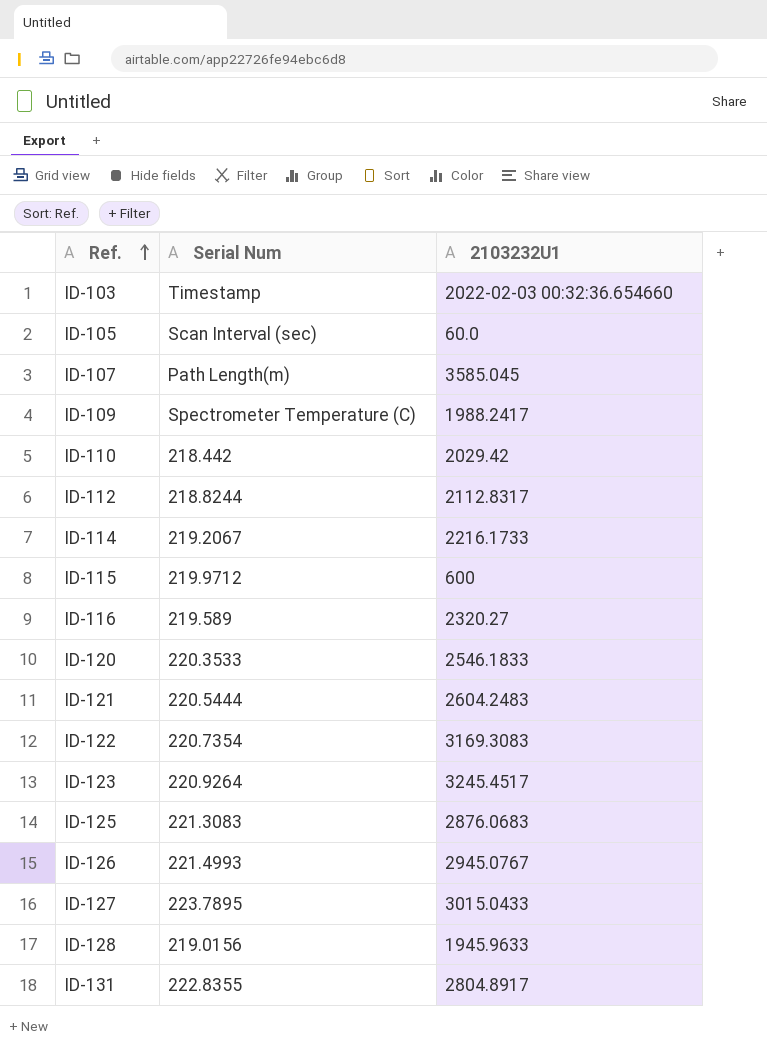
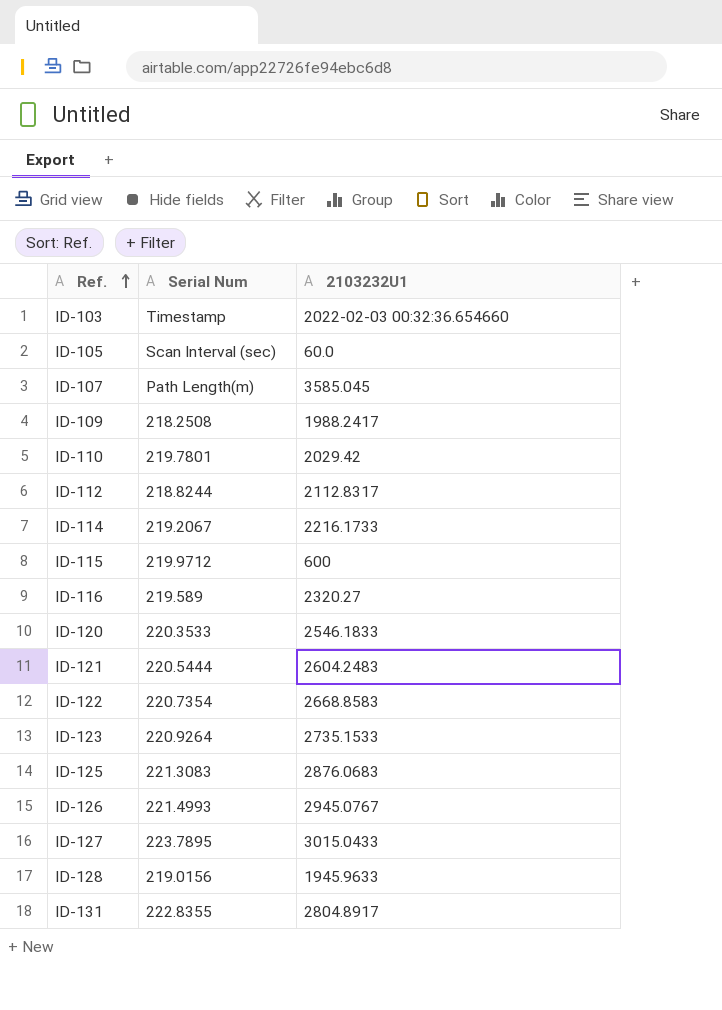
ID-109 | Serial Num: Spectrometer Temperature (C) -> 218.2508
ID-110 | Serial Num: 218.442 -> 219.7801
ID-122 | 2103232U1: 3169.3083 -> 2668.8583
ID-123 | 2103232U1: 3245.4517 -> 2735.1533

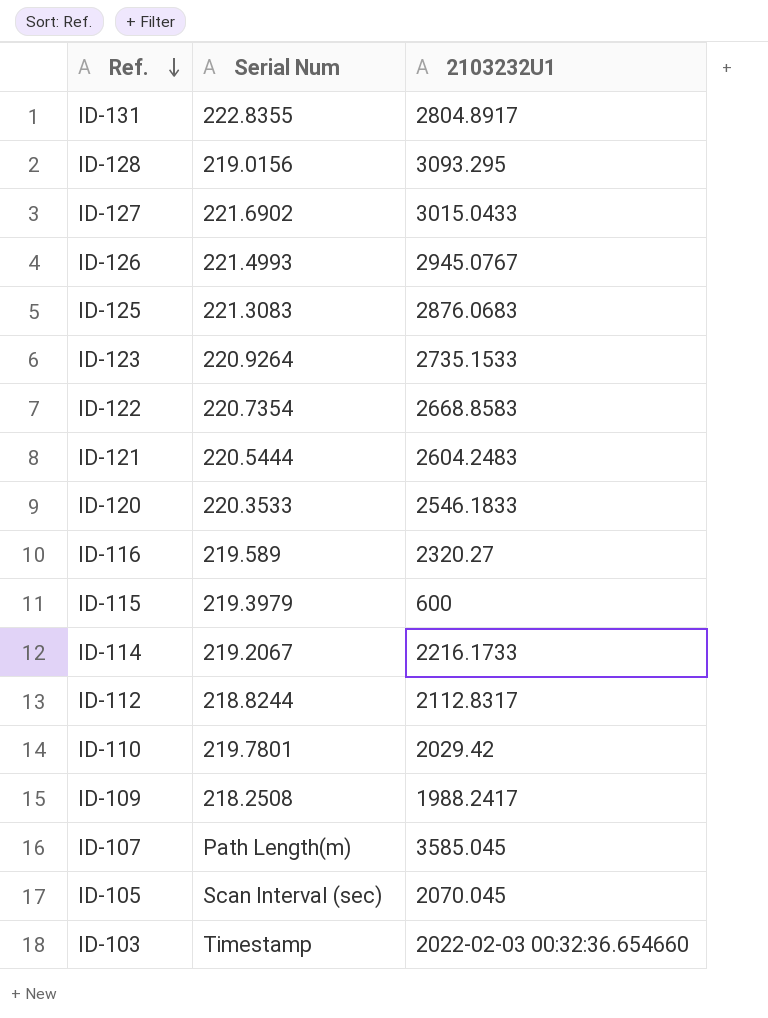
row order: Ref. ascending -> Ref. descending
ID-128 | 2103232U1: 1945.9633 -> 3093.295
ID-127 | Serial Num: 223.7895 -> 221.6902
ID-115 | Serial Num: 219.9712 -> 219.3979
ID-105 | 2103232U1: 60.0 -> 2070.045

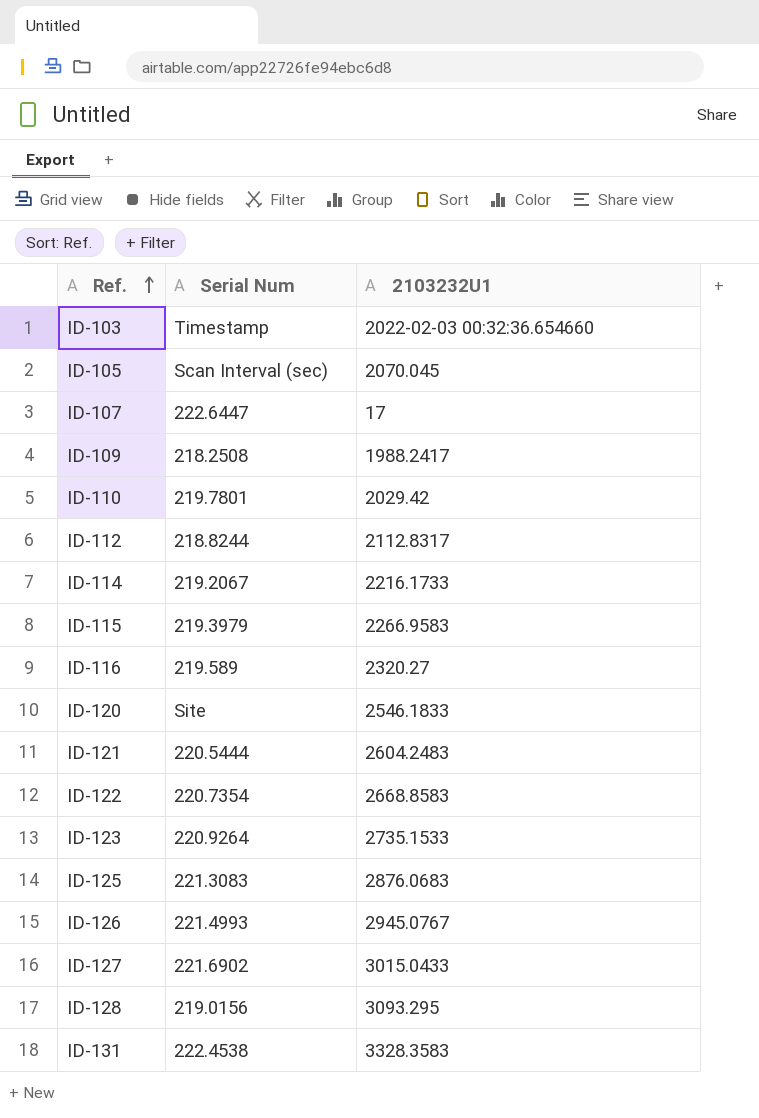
row order: Ref. descending -> Ref. ascending
ID-107 | Serial Num: Path Length(m) -> 222.6447
ID-107 | 2103232U1: 3585.045 -> 17
ID-115 | 2103232U1: 600 -> 2266.9583
ID-120 | Serial Num: 220.3533 -> Site
ID-131 | Serial Num: 222.8355 -> 222.4538
ID-131 | 2103232U1: 2804.8917 -> 3328.3583

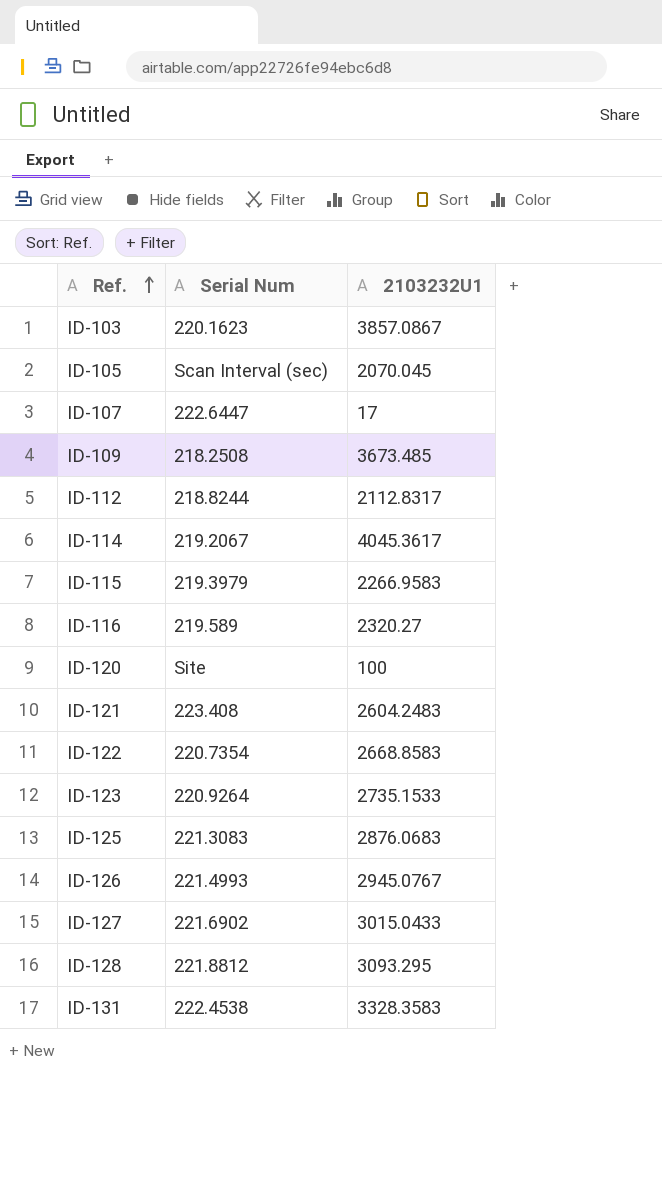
row ID-110: 219.7801 | 2029.42 -> none
ID-103 | Serial Num: Timestamp -> 220.1623
ID-103 | 2103232U1: 2022-02-03 00:32:36.654660 -> 3857.0867
ID-109 | 2103232U1: 1988.2417 -> 3673.485
ID-114 | 2103232U1: 2216.1733 -> 4045.3617
ID-120 | 2103232U1: 2546.1833 -> 100
ID-121 | Serial Num: 220.5444 -> 223.408
ID-128 | Serial Num: 219.0156 -> 221.8812

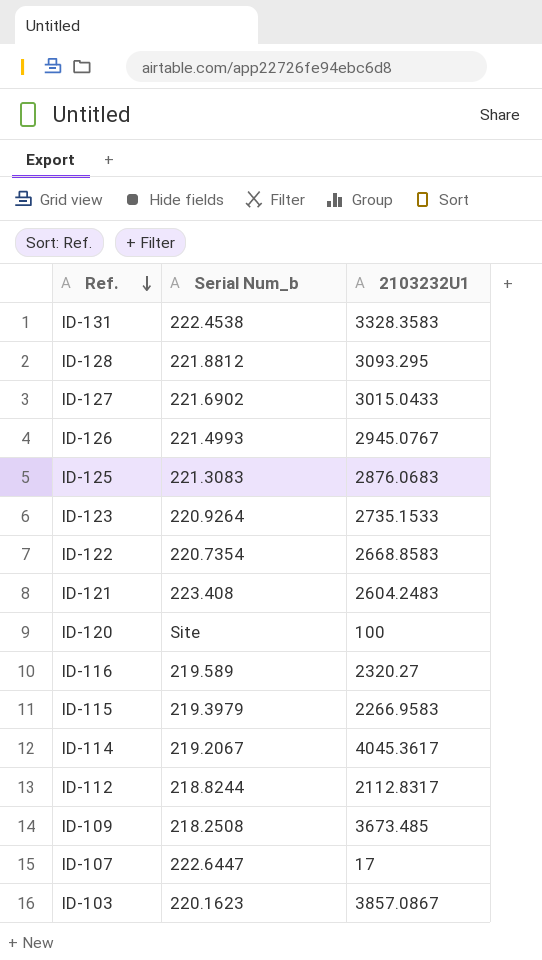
row order: Ref. ascending -> Ref. descending
column name: Serial Num -> Serial Num_b
row ID-105: Scan Interval (sec) | 2070.045 -> none

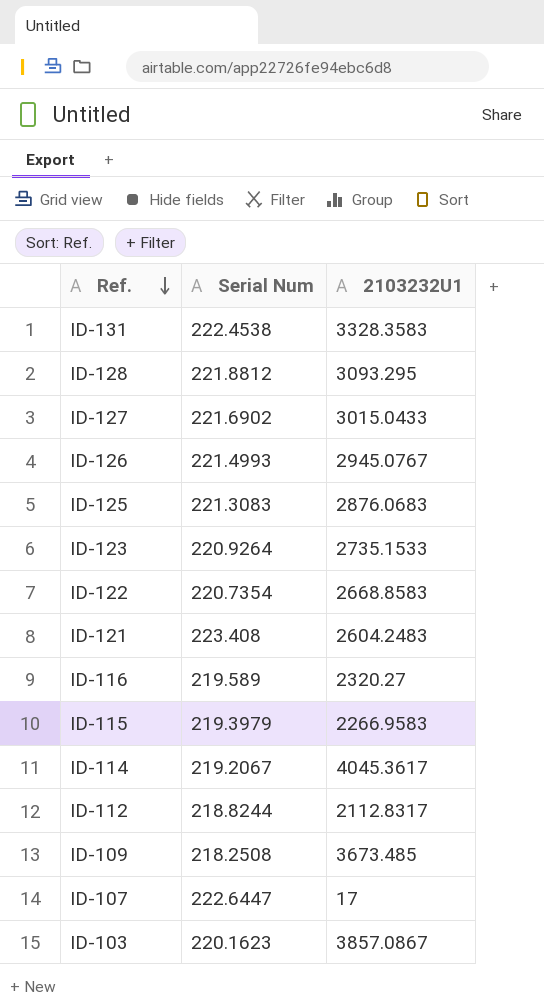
column name: Serial Num_b -> Serial Num
row ID-120: Site | 100 -> none

